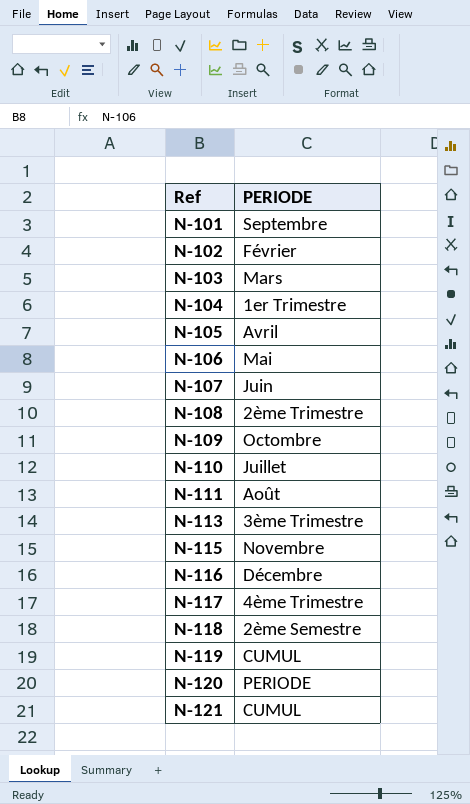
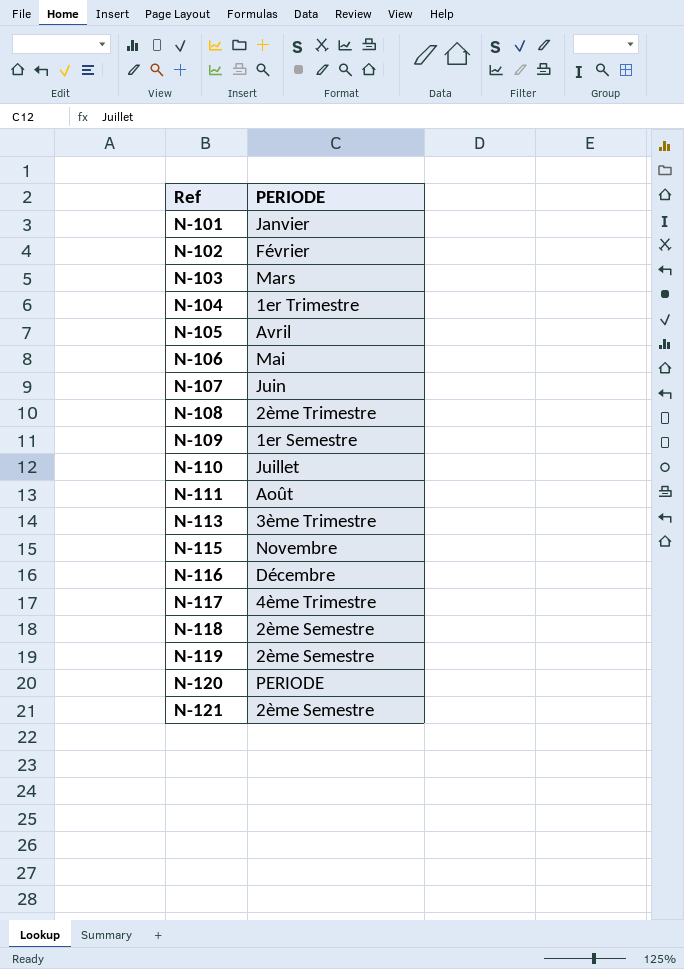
N-101 | PERIODE: Septembre -> Janvier
N-109 | PERIODE: Octombre -> 1er Semestre
N-119 | PERIODE: CUMUL -> 2ème Semestre
N-121 | PERIODE: CUMUL -> 2ème Semestre

